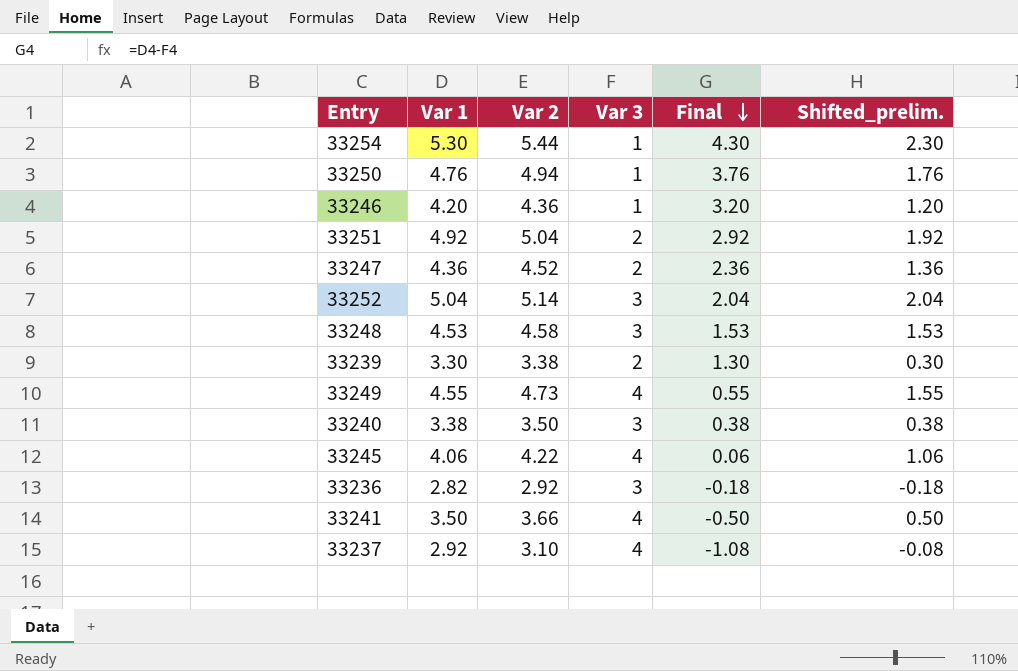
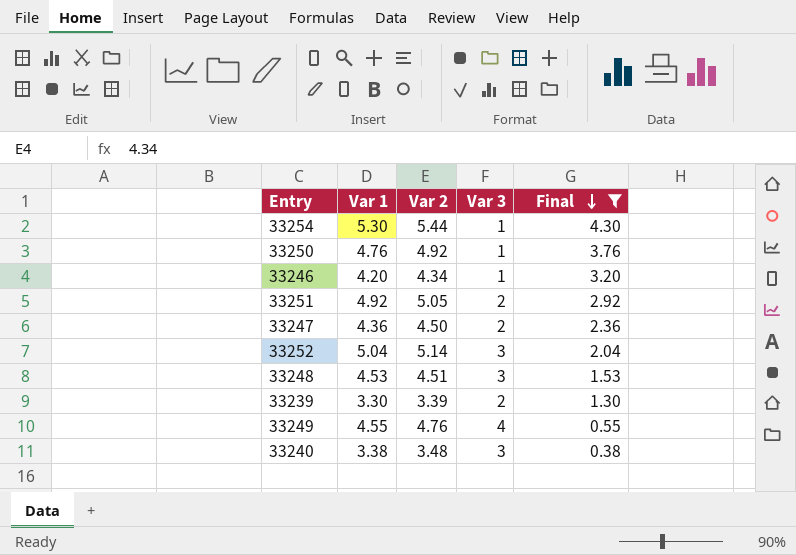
filter: none -> Final >= 0.38
column Shifted_prelim. | formula: [Var 1] - 3 -> none
33250 | Var 2: 4.94 -> 4.92
33246 | Var 2: 4.36 -> 4.34
33251 | Var 2: 5.04 -> 5.05
33247 | Var 2: 4.52 -> 4.50
33248 | Var 2: 4.58 -> 4.51
33239 | Var 2: 3.38 -> 3.39
33249 | Var 2: 4.73 -> 4.76
33240 | Var 2: 3.50 -> 3.48

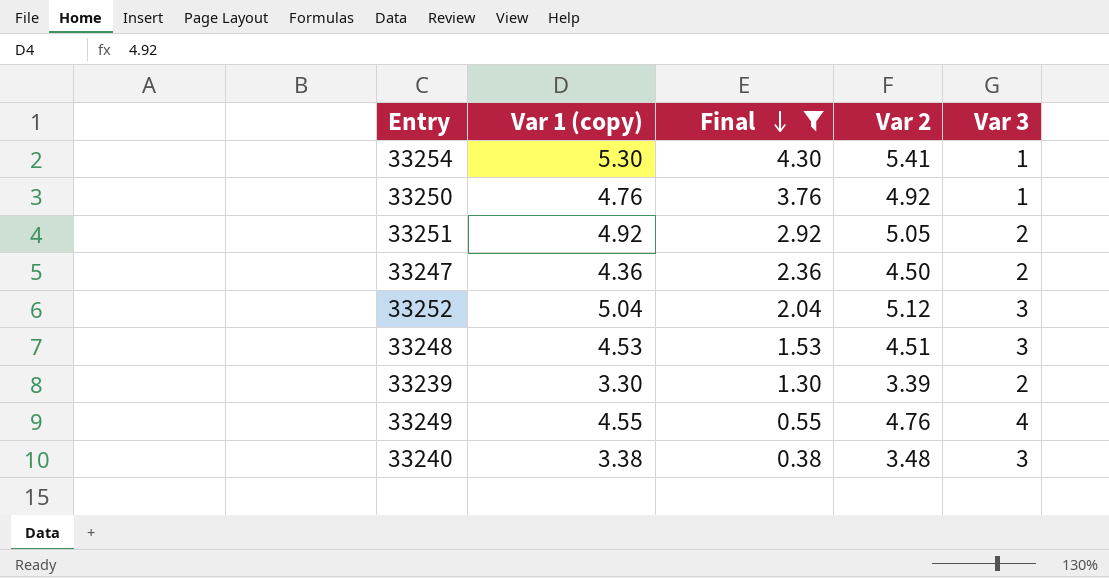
column name: Var 1 -> Var 1 (copy)
column Final | position: 5 -> 3
row 33246: 4.20 | 4.34 | 1 | 3.20 -> none
33254 | Var 2: 5.44 -> 5.41
33252 | Var 2: 5.14 -> 5.12

